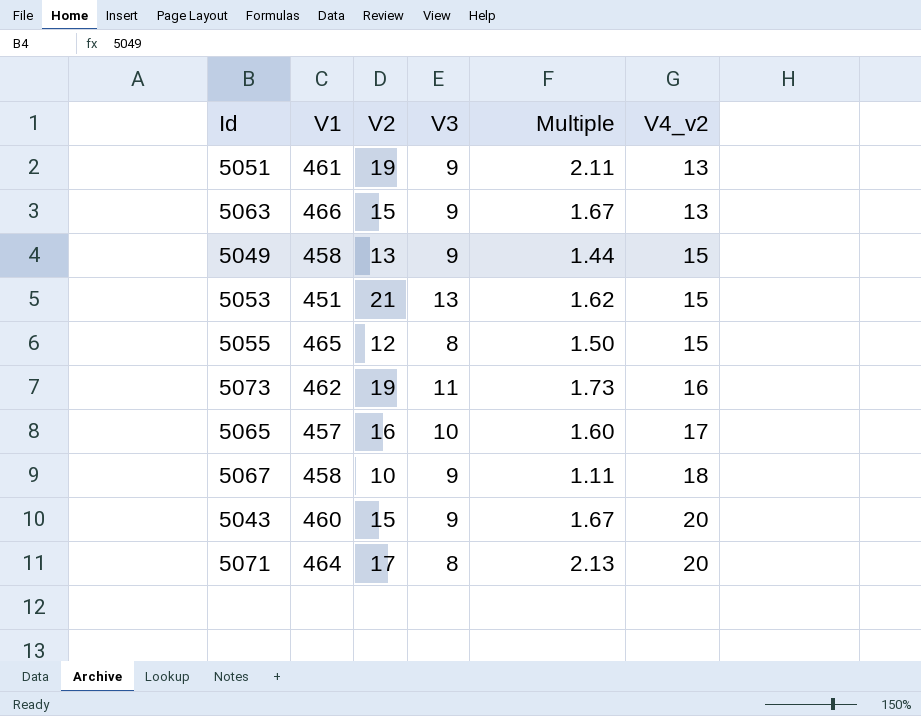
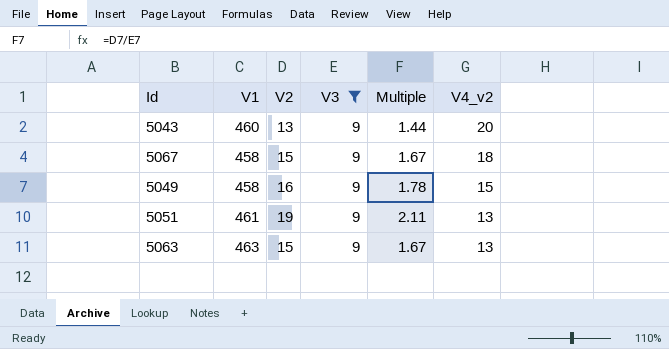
filter: none -> V3 = 9
row order: V4_v2 ascending -> V4_v2 descending
5043 | V2: 15 -> 13
5043 | Multiple: 1.67 -> 1.44
5067 | V2: 10 -> 15
5067 | Multiple: 1.11 -> 1.67
5049 | V2: 13 -> 16
5049 | Multiple: 1.44 -> 1.78
5063 | V1: 466 -> 463

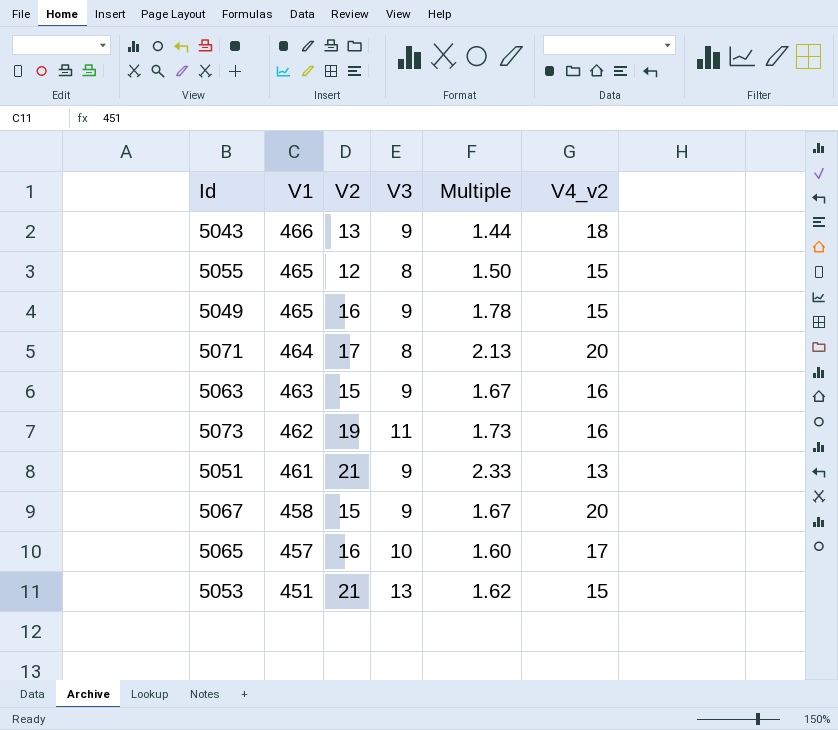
filter: V3 = 9 -> none
row order: V4_v2 descending -> V1 descending
5043 | V1: 460 -> 466
5043 | V4_v2: 20 -> 18
5049 | V1: 458 -> 465
5063 | V4_v2: 13 -> 16
5051 | V2: 19 -> 21
5051 | Multiple: 2.11 -> 2.33
5067 | V4_v2: 18 -> 20

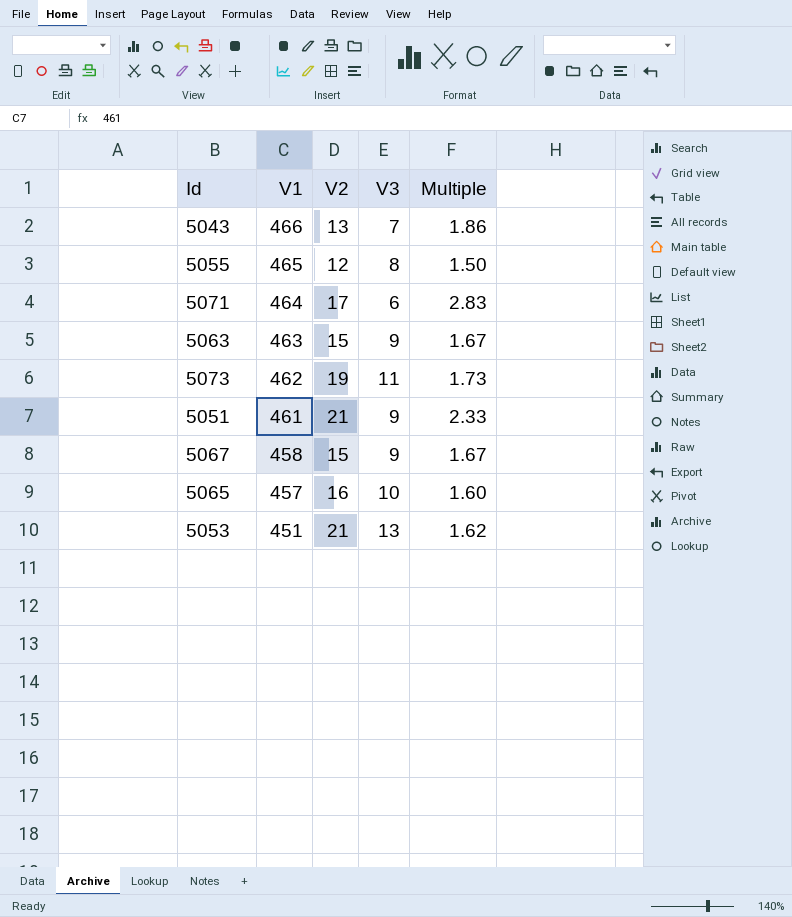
column V4_v2 | position: 6 -> none
row 5049: 465 | 16 | 9 | 1.78 | 15 -> none
5043 | V3: 9 -> 7
5043 | Multiple: 1.44 -> 1.86
5071 | V3: 8 -> 6
5071 | Multiple: 2.13 -> 2.83

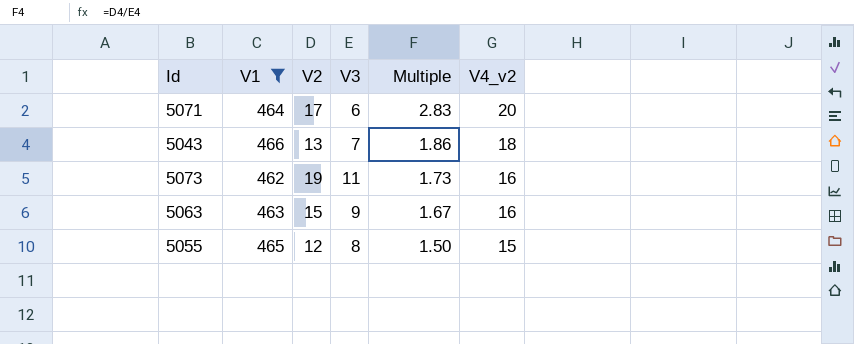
filter: none -> V1 >= 462
row order: V1 descending -> Multiple descending
column V4_v2 | position: none -> 6

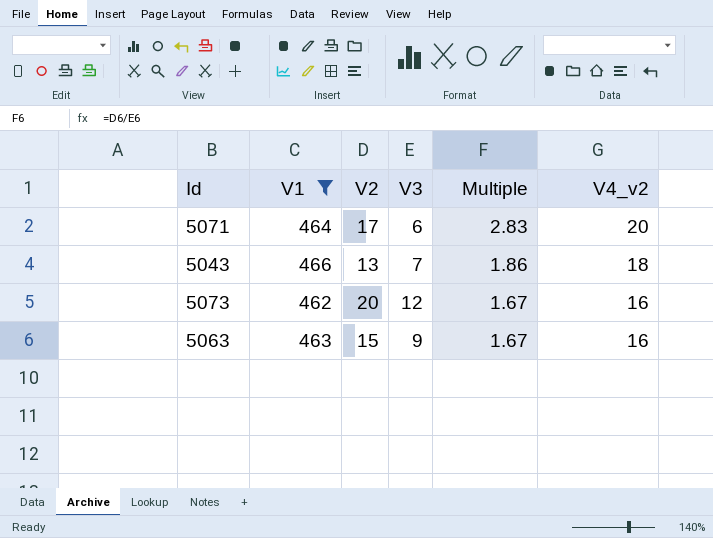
row 5055: 465 | 12 | 8 | 1.50 | 15 -> none
5073 | V2: 19 -> 20
5073 | V3: 11 -> 12
5073 | Multiple: 1.73 -> 1.67

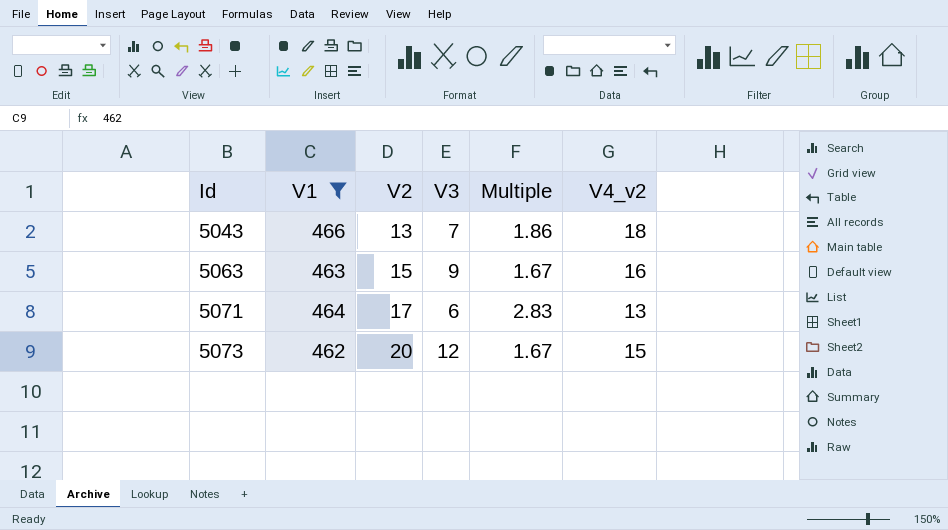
row order: Multiple descending -> Id ascending
5071 | V4_v2: 20 -> 13
5073 | V4_v2: 16 -> 15

